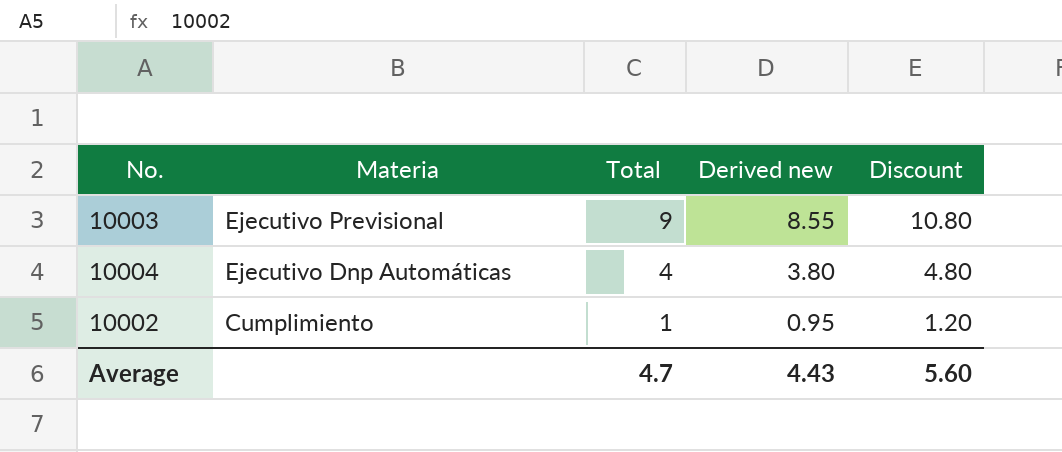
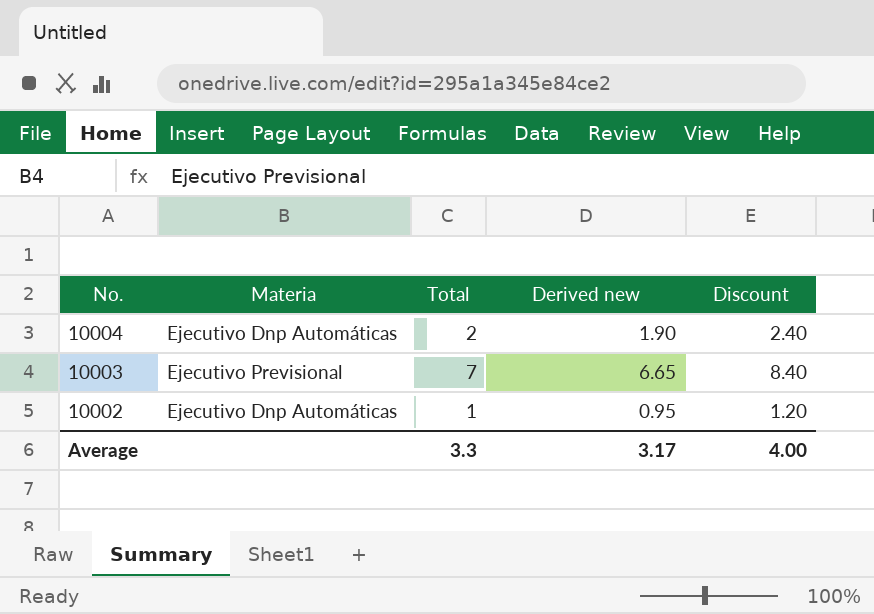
row order: Materia descending -> No. descending
10004 | Total: 4 -> 2
10004 | Derived new: 3.80 -> 1.90
10004 | Discount: 4.80 -> 2.40
10003 | Total: 9 -> 7
10003 | Derived new: 8.55 -> 6.65
10003 | Discount: 10.80 -> 8.40
10002 | Materia: Cumplimiento -> Ejecutivo Dnp Automáticas
Average | Total: 4.7 -> 3.3
Average | Derived new: 4.43 -> 3.17
Average | Discount: 5.60 -> 4.00

